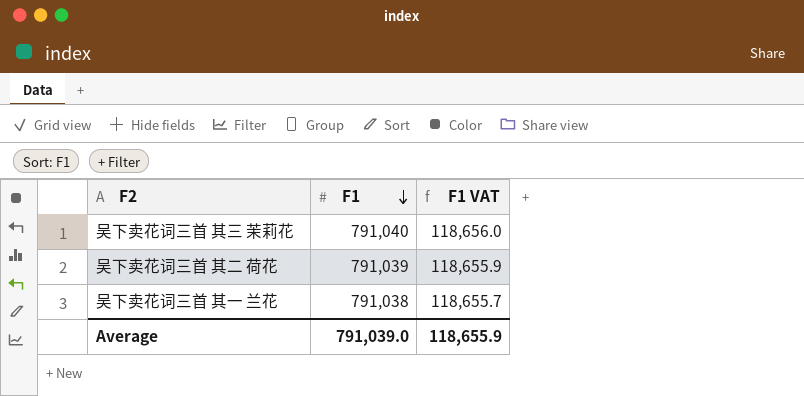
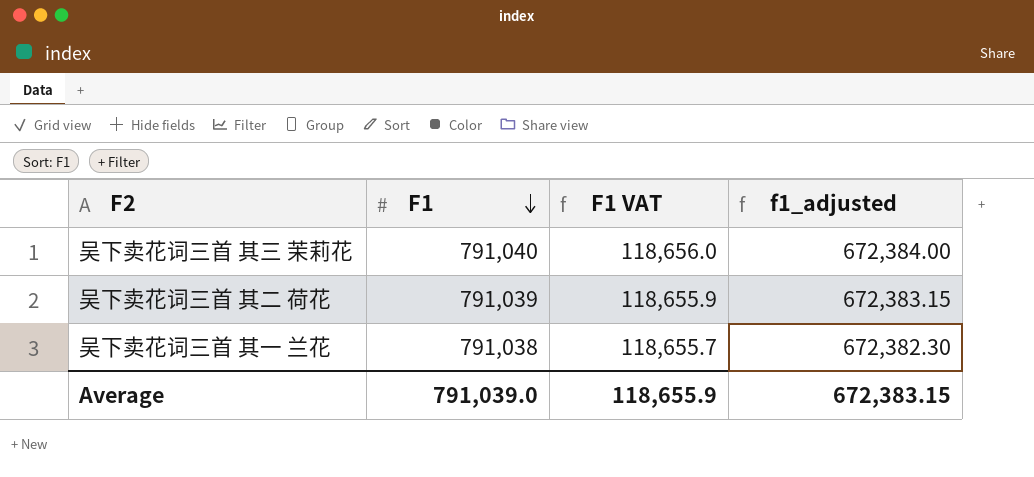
column f1_adjusted | formula: none -> [F1] * 0.85

